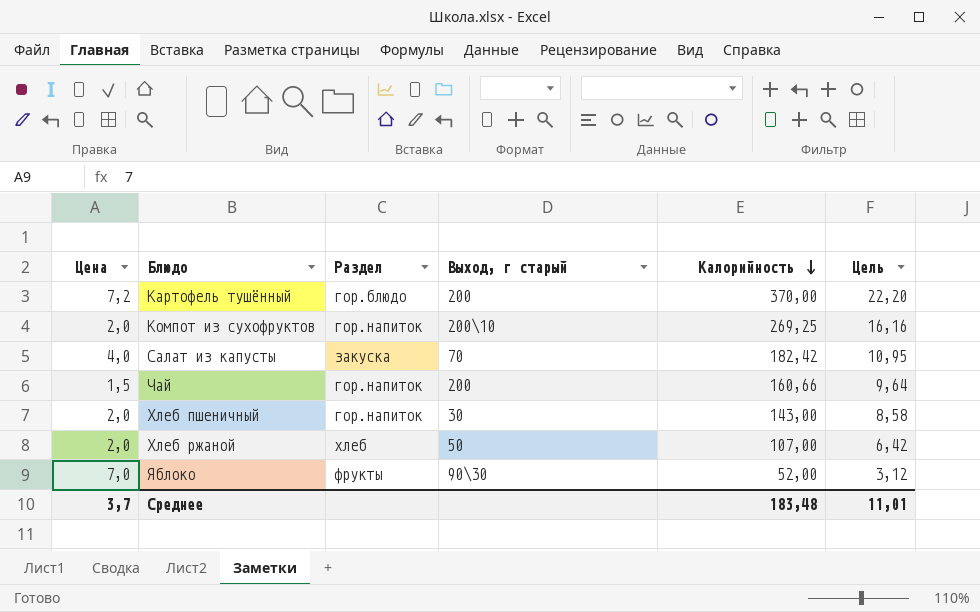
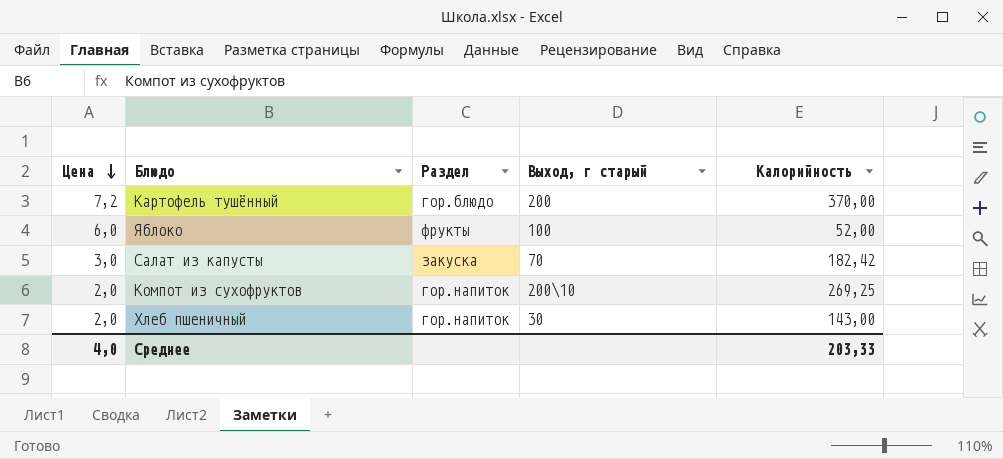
row order: Калорийность descending -> Цена descending
column Цель | formula: [Калорийность] * 0,06 -> none
row Чай: 1,5 | гор.напиток | 200 | 160,66 | 9,64 -> none
row Хлеб ржаной: 2,0 | хлеб | 50 | 107,00 | 6,42 -> none
Яблоко | Цена: 7,0 -> 6,0
Яблоко | Выход, г старый: 90\30 -> 100
Салат из капусты | Цена: 4,0 -> 3,0
Среднее | Цена: 3,7 -> 4,0
Среднее | Калорийность: 183,48 -> 203,33

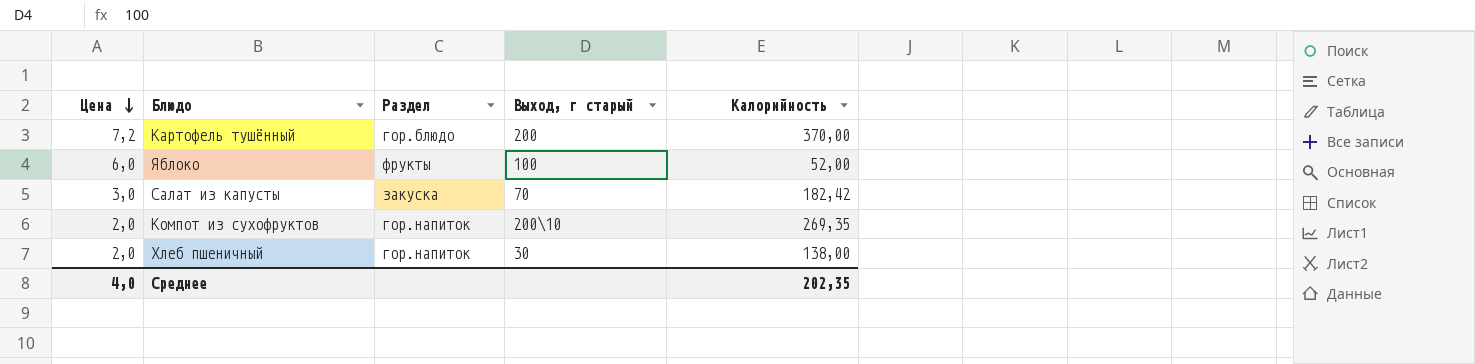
Компот из сухофруктов | Калорийность: 269,25 -> 269,35
Хлеб пшеничный | Калорийность: 143,00 -> 138,00
Среднее | Калорийность: 203,33 -> 202,35

